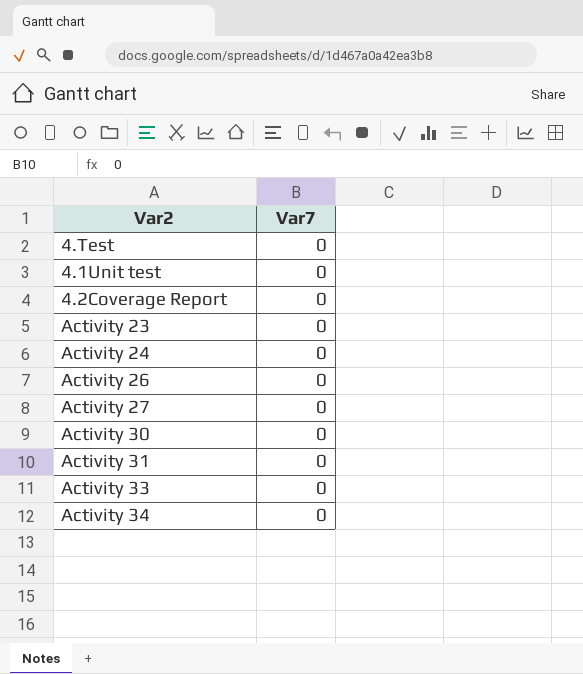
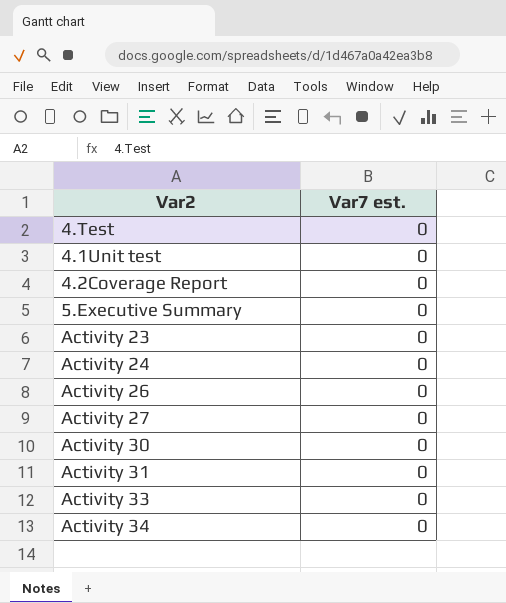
column name: Var7 -> Var7 est.
row 5.Executive Summary: none -> 0

